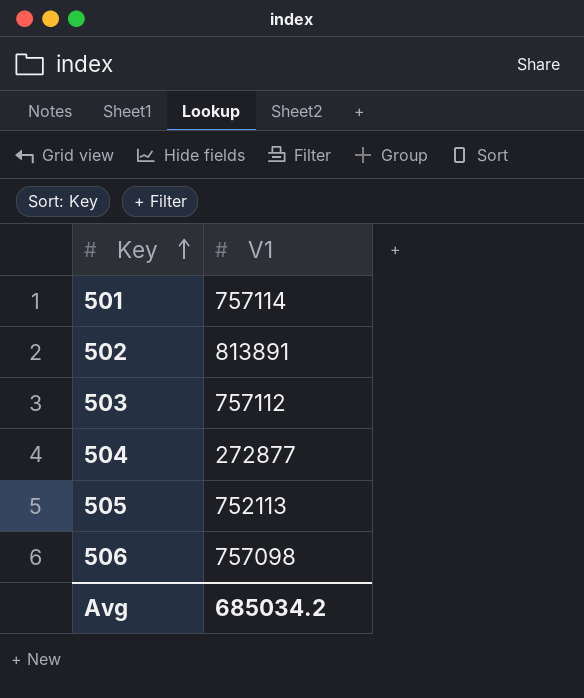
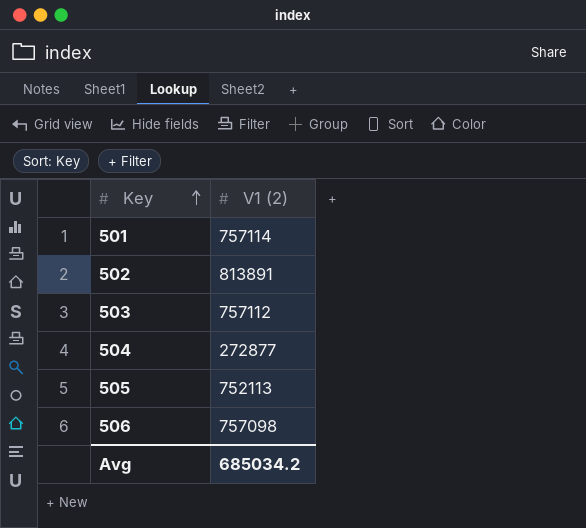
column name: V1 -> V1 (2)

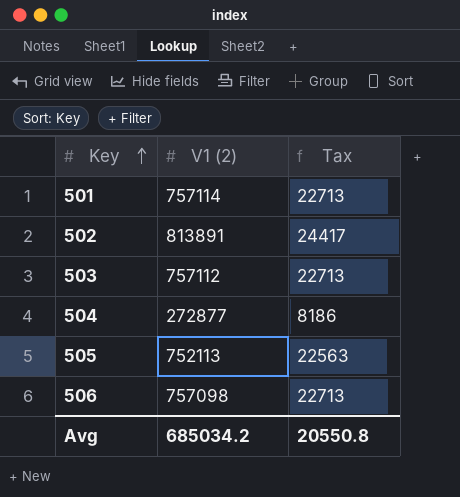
column Tax | formula: none -> [V1 (2)] * 0.03

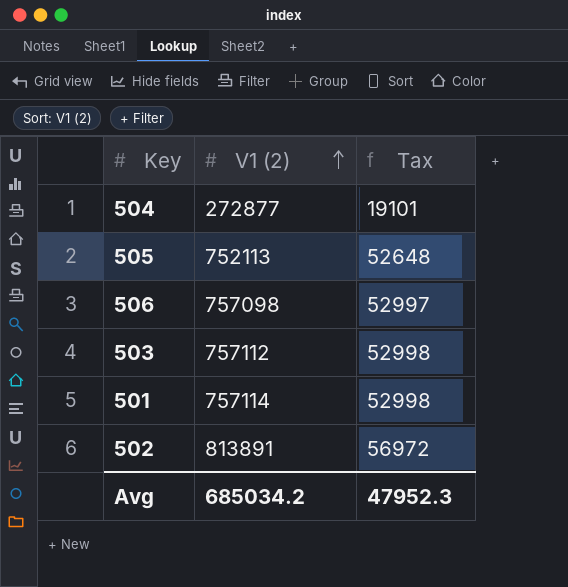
row order: Key ascending -> V1 (2) ascending
column Tax | formula: [V1 (2)] * 0.03 -> [V1 (2)] * 0.07
Avg | Tax: 20550.8 -> 47952.3

